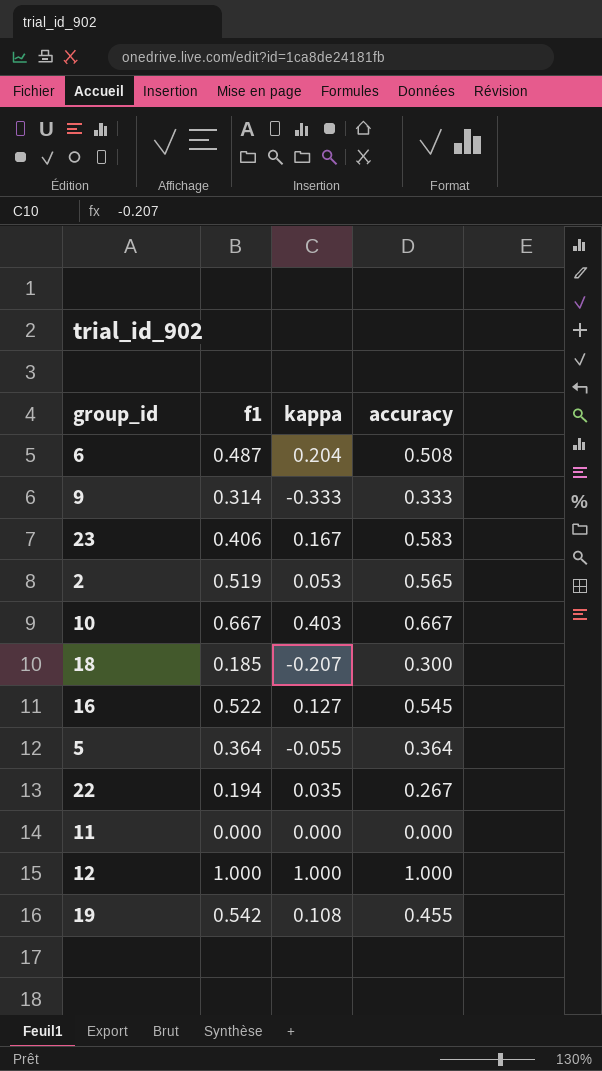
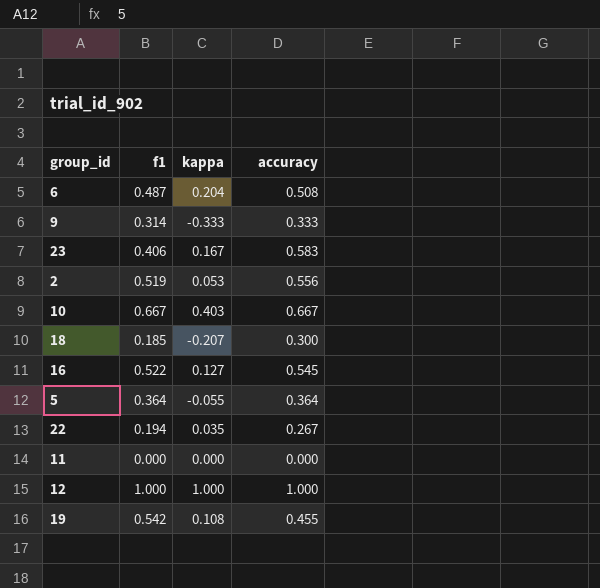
2 | accuracy: 0.565 -> 0.556

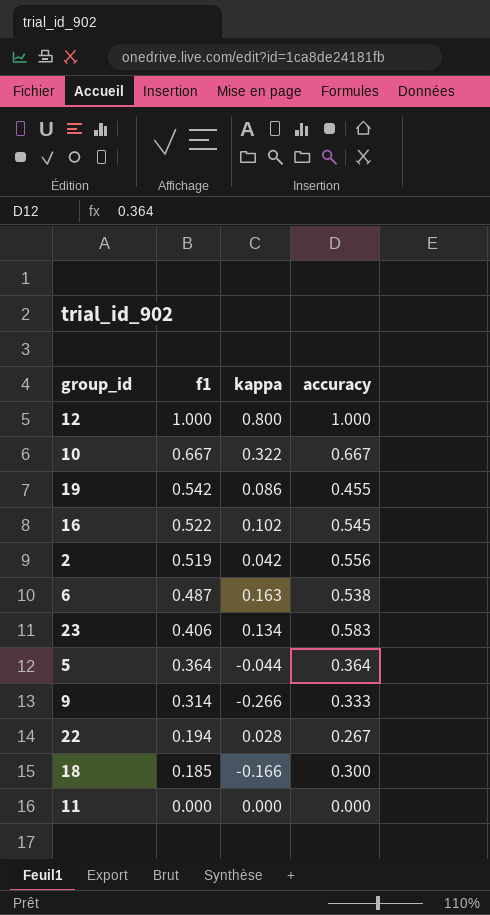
row order: none -> f1 descending
12 | kappa: 1.000 -> 0.800
10 | kappa: 0.403 -> 0.322
19 | kappa: 0.108 -> 0.086
16 | kappa: 0.127 -> 0.102
2 | kappa: 0.053 -> 0.042
6 | kappa: 0.204 -> 0.163
6 | accuracy: 0.508 -> 0.538
23 | kappa: 0.167 -> 0.134
5 | kappa: -0.055 -> -0.044
9 | kappa: -0.333 -> -0.266
22 | kappa: 0.035 -> 0.028
18 | kappa: -0.207 -> -0.166

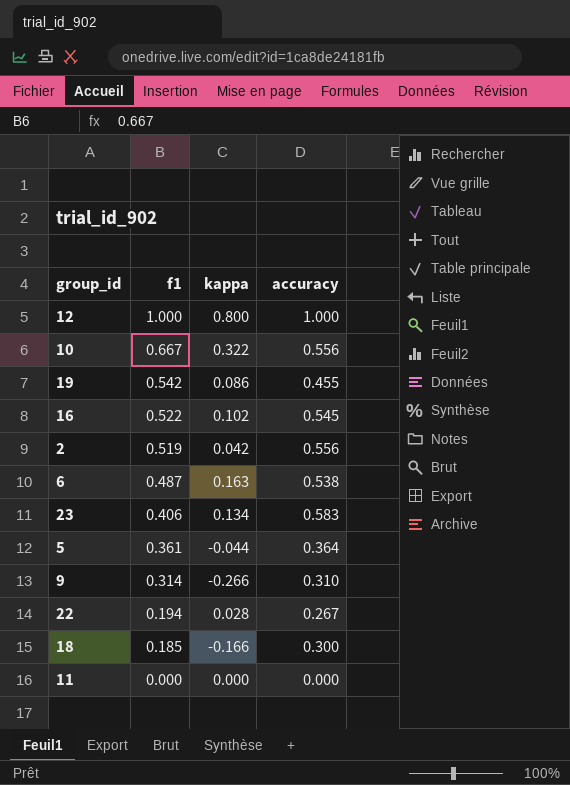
10 | accuracy: 0.667 -> 0.556
5 | f1: 0.364 -> 0.361
9 | accuracy: 0.333 -> 0.310

